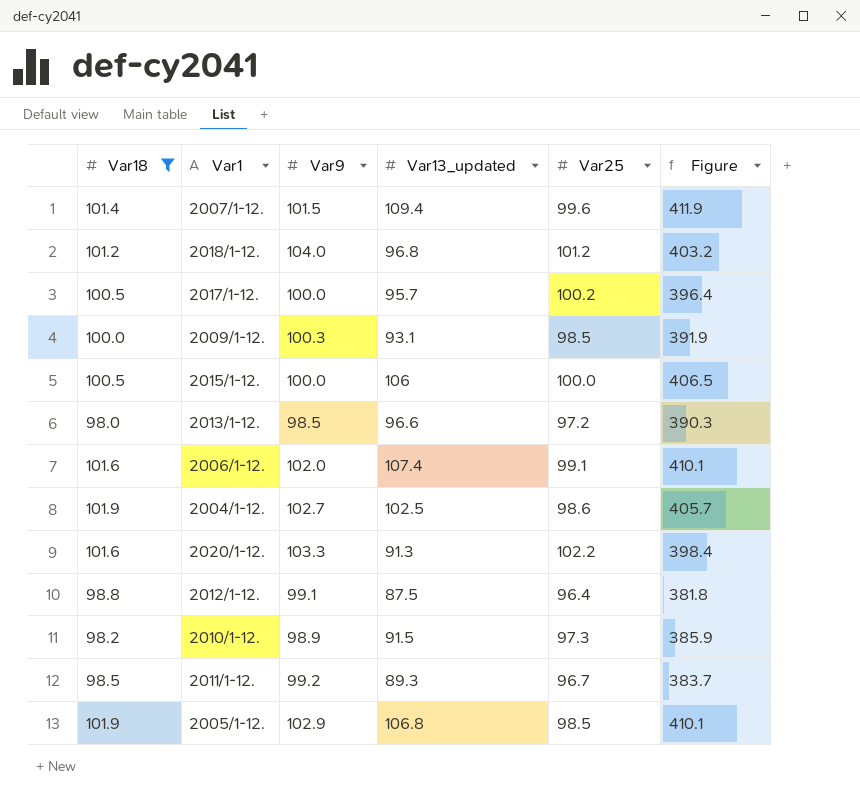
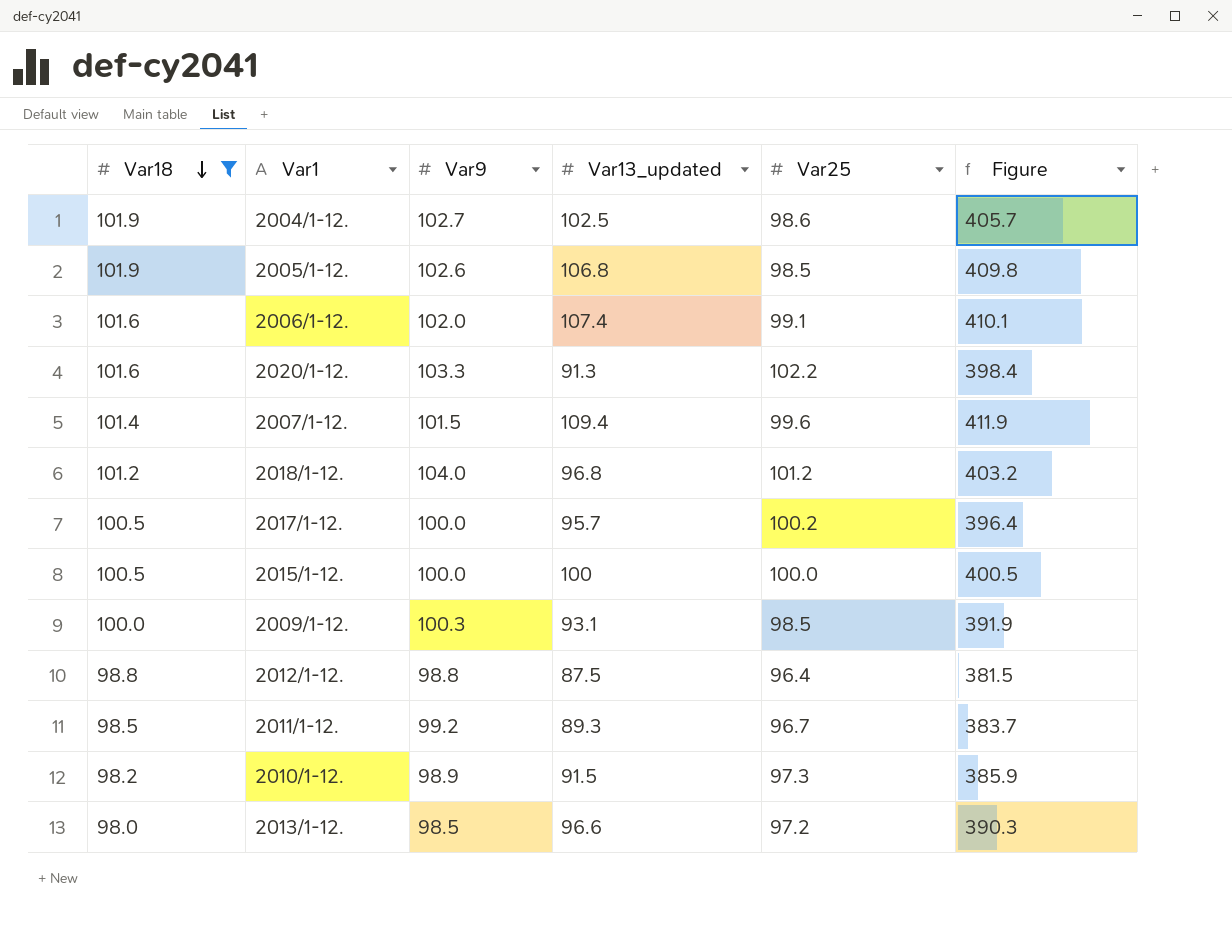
row order: none -> Var18 descending
2005/1-12. | Var9: 102.9 -> 102.6
2005/1-12. | Figure: 410.1 -> 409.8
2015/1-12. | Var13_updated: 106 -> 100
2015/1-12. | Figure: 406.5 -> 400.5
2012/1-12. | Var9: 99.1 -> 98.8
2012/1-12. | Figure: 381.8 -> 381.5

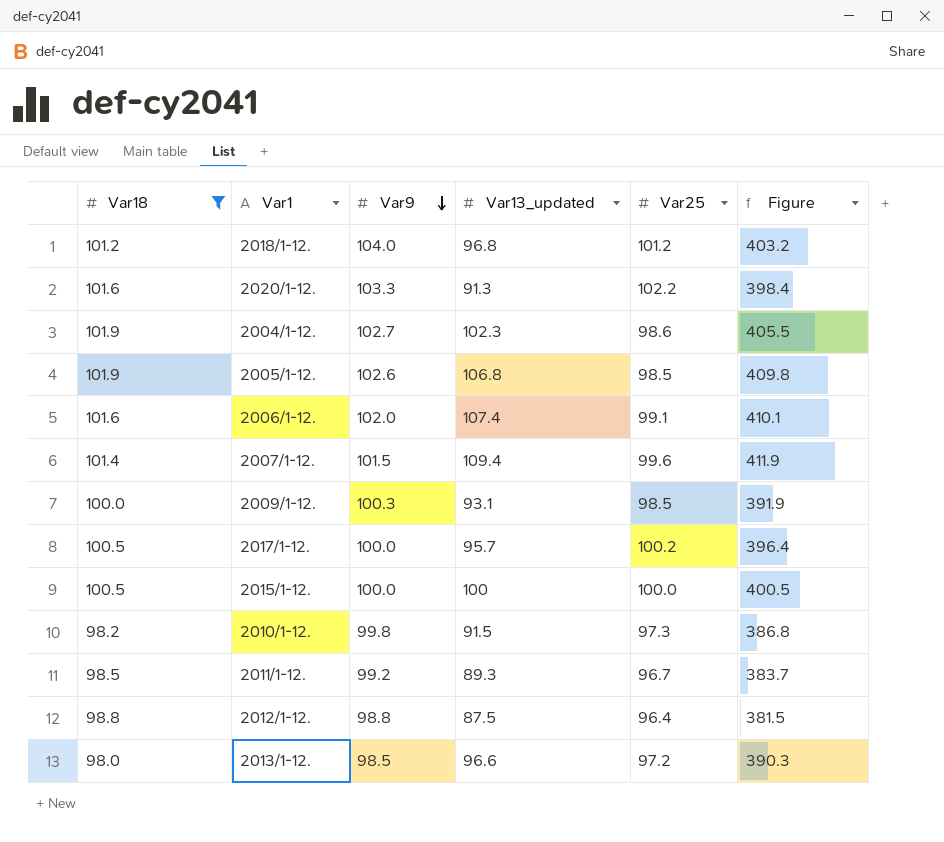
row order: Var18 descending -> Var9 descending
2004/1-12. | Var13_updated: 102.5 -> 102.3
2004/1-12. | Figure: 405.7 -> 405.5
2010/1-12. | Var9: 98.9 -> 99.8
2010/1-12. | Figure: 385.9 -> 386.8

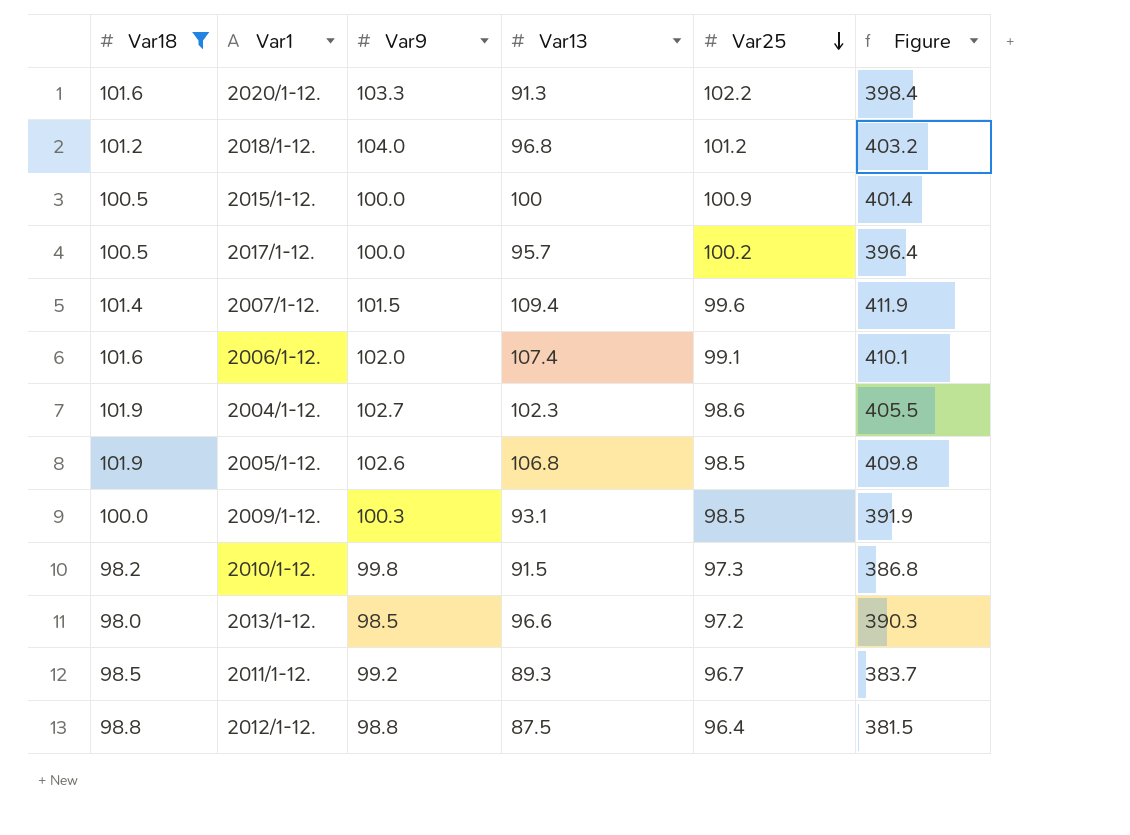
row order: Var9 descending -> Var25 descending
column name: Var13_updated -> Var13
2015/1-12. | Var25: 100.0 -> 100.9
2015/1-12. | Figure: 400.5 -> 401.4

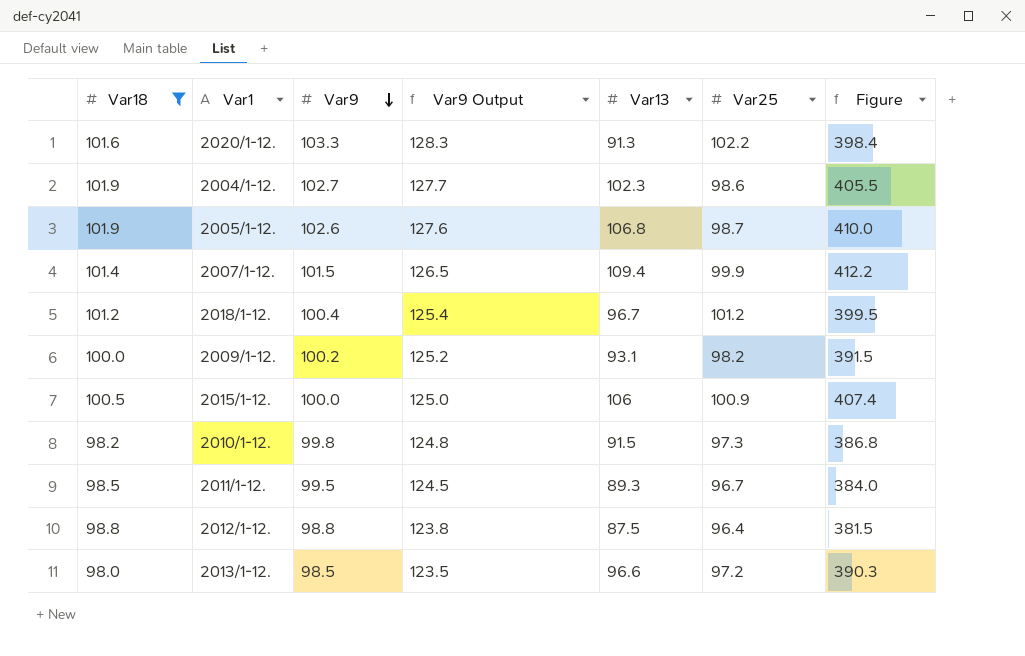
row order: Var25 descending -> Var9 descending
column Var9 Output | formula: none -> [Var9] + 25
row 2017/1-12.: 100.5 | 100.0 | 95.7 | 100.2 | 396.4 -> none
row 2006/1-12.: 101.6 | 102.0 | 107.4 | 99.1 | 410.1 -> none
2005/1-12. | Var25: 98.5 -> 98.7
2005/1-12. | Figure: 409.8 -> 410.0
2007/1-12. | Var25: 99.6 -> 99.9
2007/1-12. | Figure: 411.9 -> 412.2
2018/1-12. | Var9: 104.0 -> 100.4
2018/1-12. | Var13: 96.8 -> 96.7
2018/1-12. | Figure: 403.2 -> 399.5
2009/1-12. | Var9: 100.3 -> 100.2
2009/1-12. | Var25: 98.5 -> 98.2
2009/1-12. | Figure: 391.9 -> 391.5
2015/1-12. | Var13: 100 -> 106
2015/1-12. | Figure: 401.4 -> 407.4
2011/1-12. | Var9: 99.2 -> 99.5
2011/1-12. | Figure: 383.7 -> 384.0

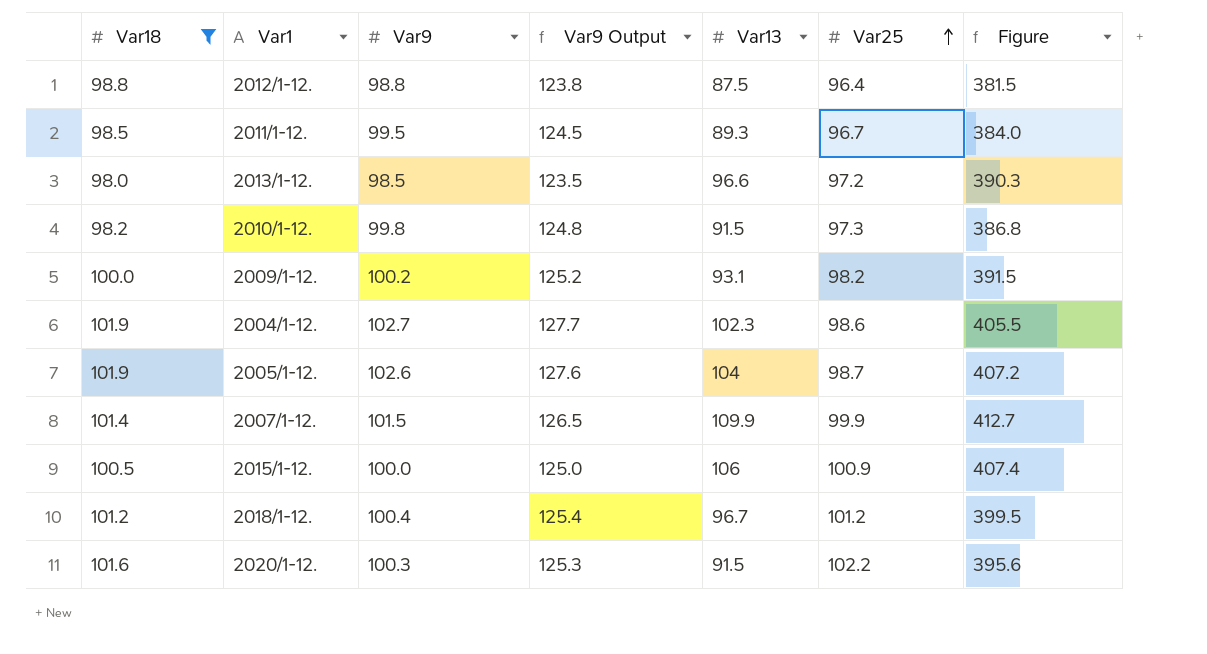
row order: Var9 descending -> Var25 ascending
2005/1-12. | Var13: 106.8 -> 104
2005/1-12. | Figure: 410.0 -> 407.2
2007/1-12. | Var13: 109.4 -> 109.9
2007/1-12. | Figure: 412.2 -> 412.7
2020/1-12. | Var9: 103.3 -> 100.3
2020/1-12. | Var9 Output: 128.3 -> 125.3
2020/1-12. | Var13: 91.3 -> 91.5
2020/1-12. | Figure: 398.4 -> 395.6

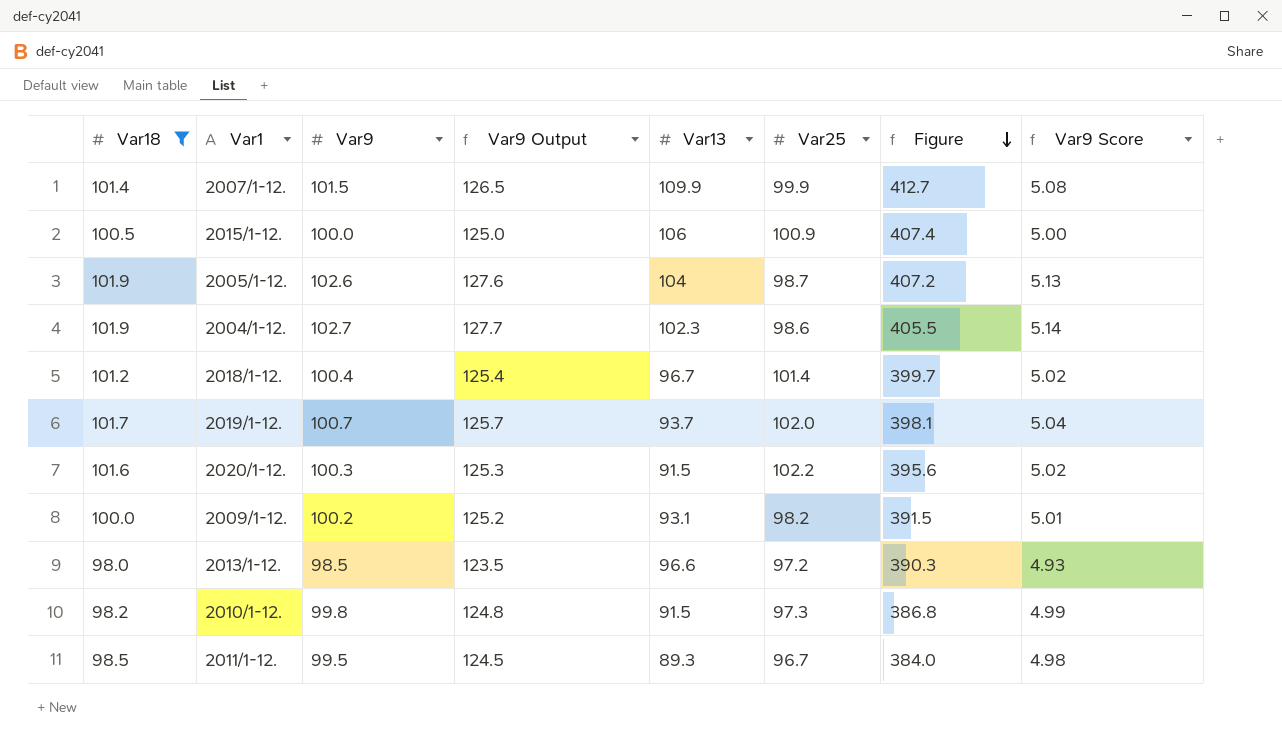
row order: Var25 ascending -> Figure descending
column Var9 Score | formula: none -> [Var9] * 0.05
row 2012/1-12.: 98.8 | 98.8 | 123.8 | 87.5 | 96.4 | 381.5 -> none
2018/1-12. | Var25: 101.2 -> 101.4
2018/1-12. | Figure: 399.5 -> 399.7
row 2019/1-12.: none -> 101.7 | 100.7 | 125.7 | 93.7 | 102.0 | 398.1 | 5.04

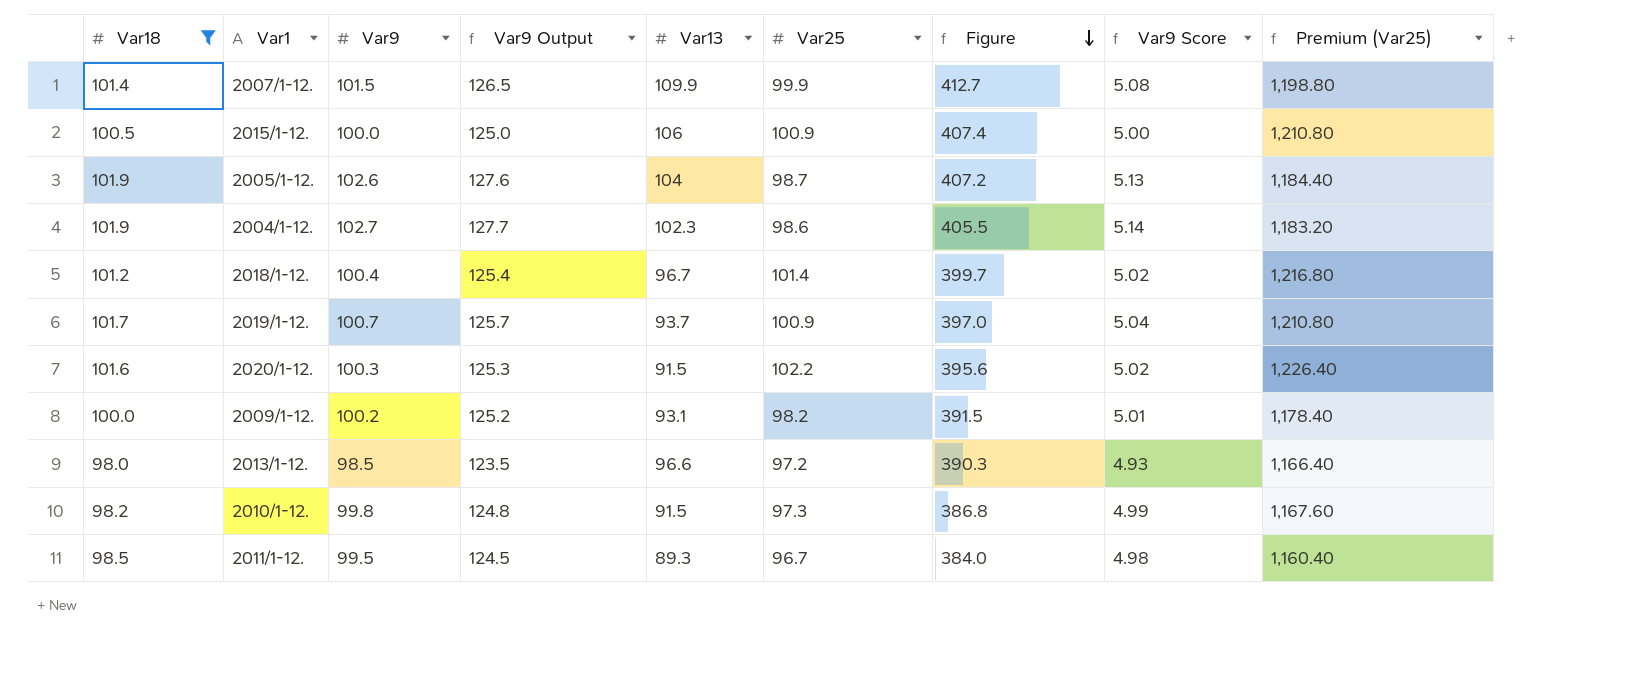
column Premium (Var25) | formula: none -> [Var25] * 12
2019/1-12. | Var25: 102.0 -> 100.9
2019/1-12. | Figure: 398.1 -> 397.0

